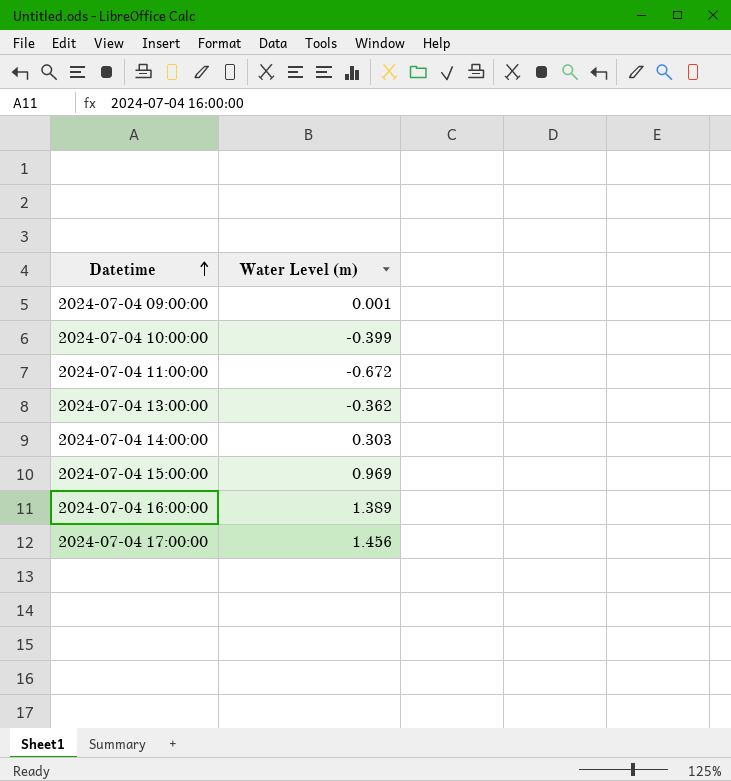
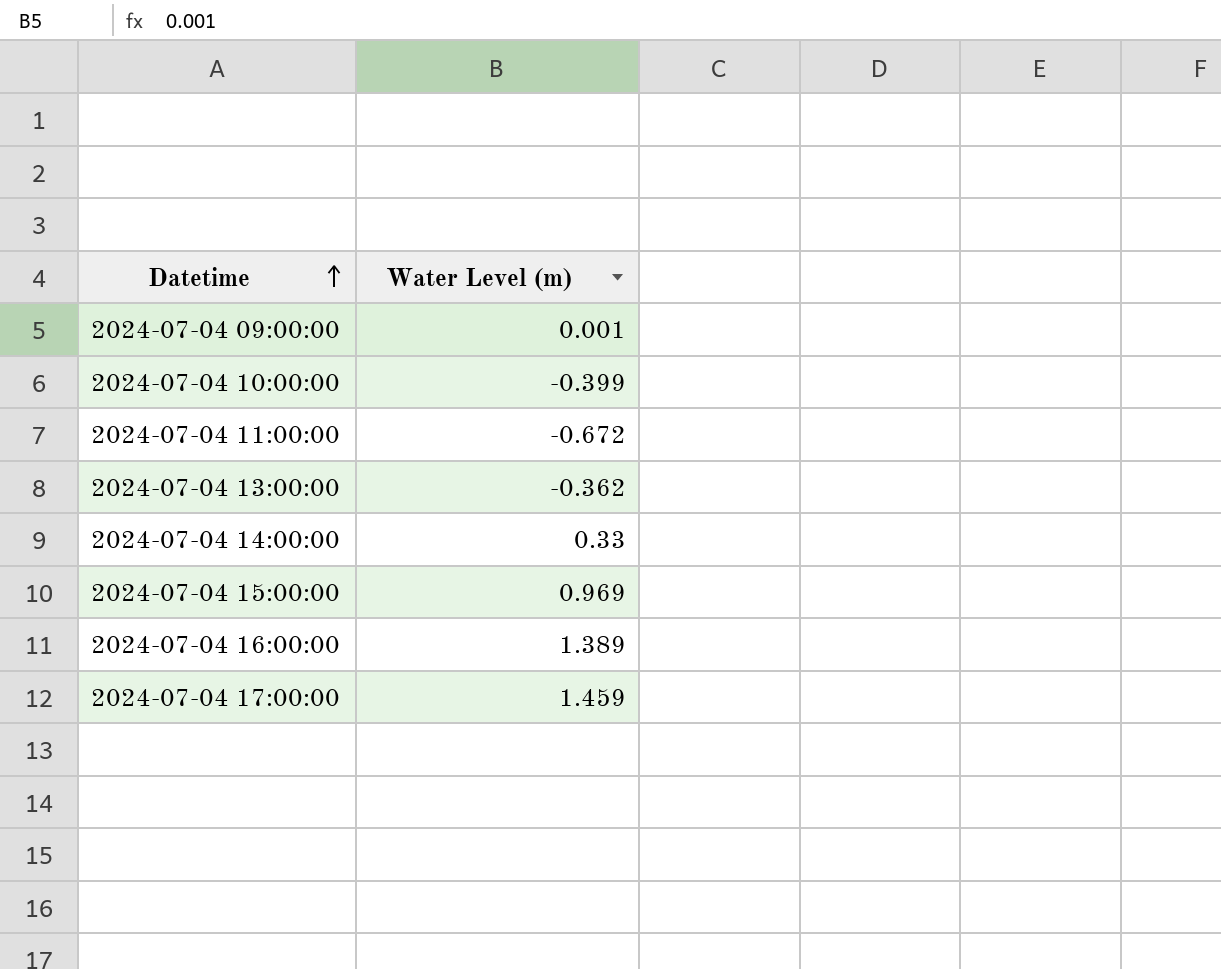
2024-07-04 14:00:00 | Water Level (m): 0.303 -> 0.33
2024-07-04 17:00:00 | Water Level (m): 1.456 -> 1.459

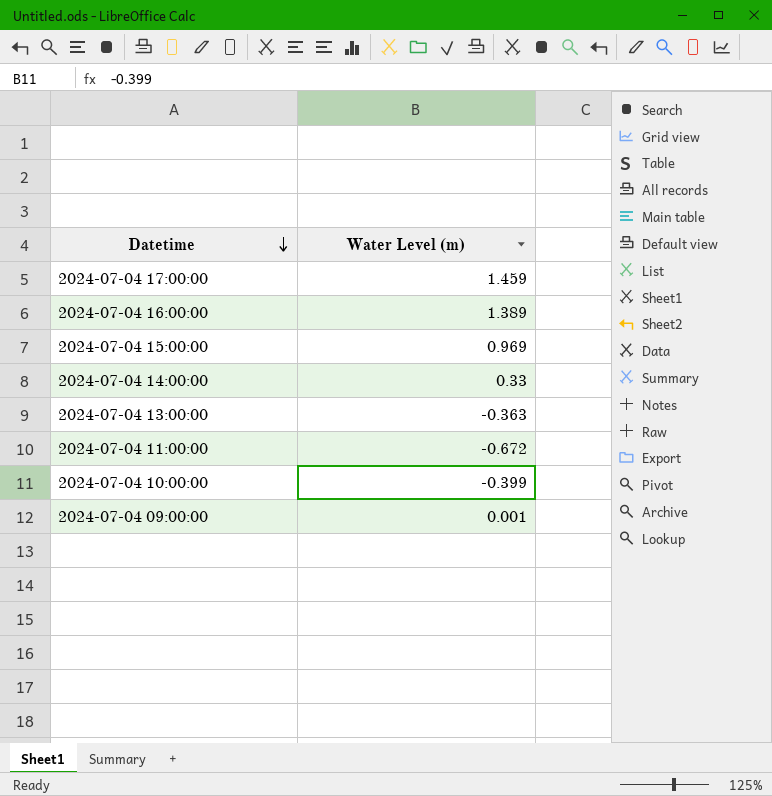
row order: Datetime ascending -> Datetime descending
2024-07-04 13:00:00 | Water Level (m): -0.362 -> -0.363

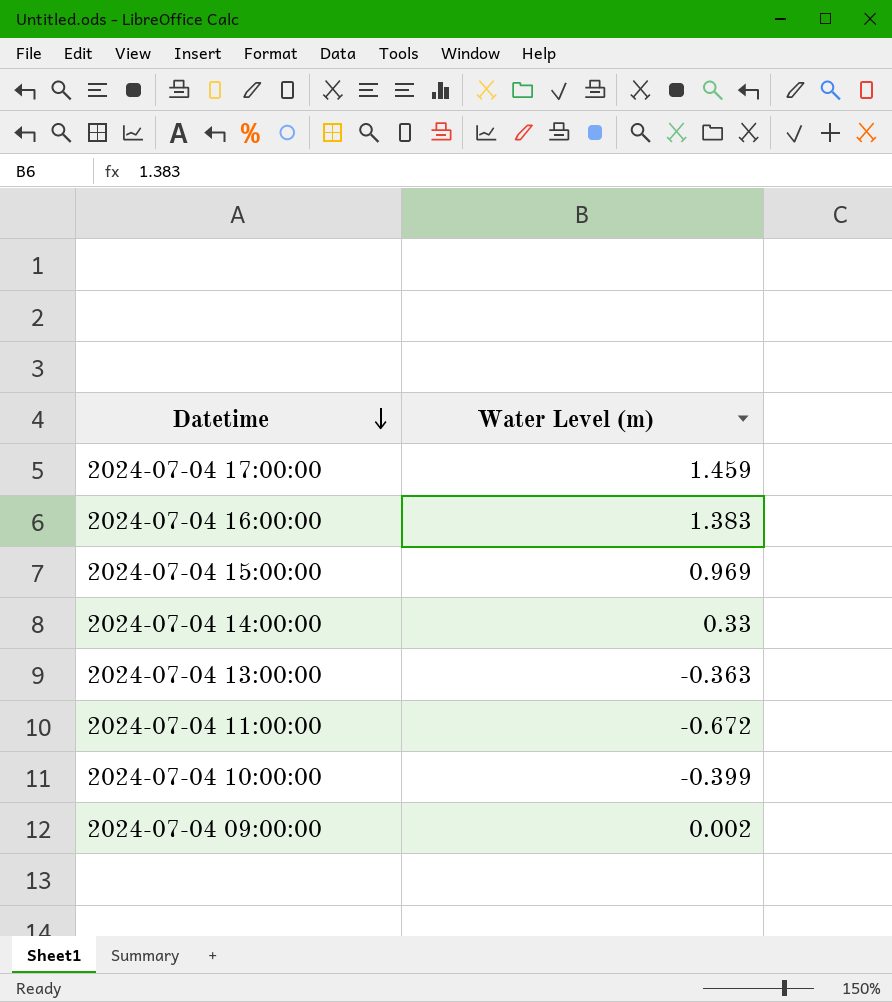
2024-07-04 16:00:00 | Water Level (m): 1.389 -> 1.383
2024-07-04 09:00:00 | Water Level (m): 0.001 -> 0.002

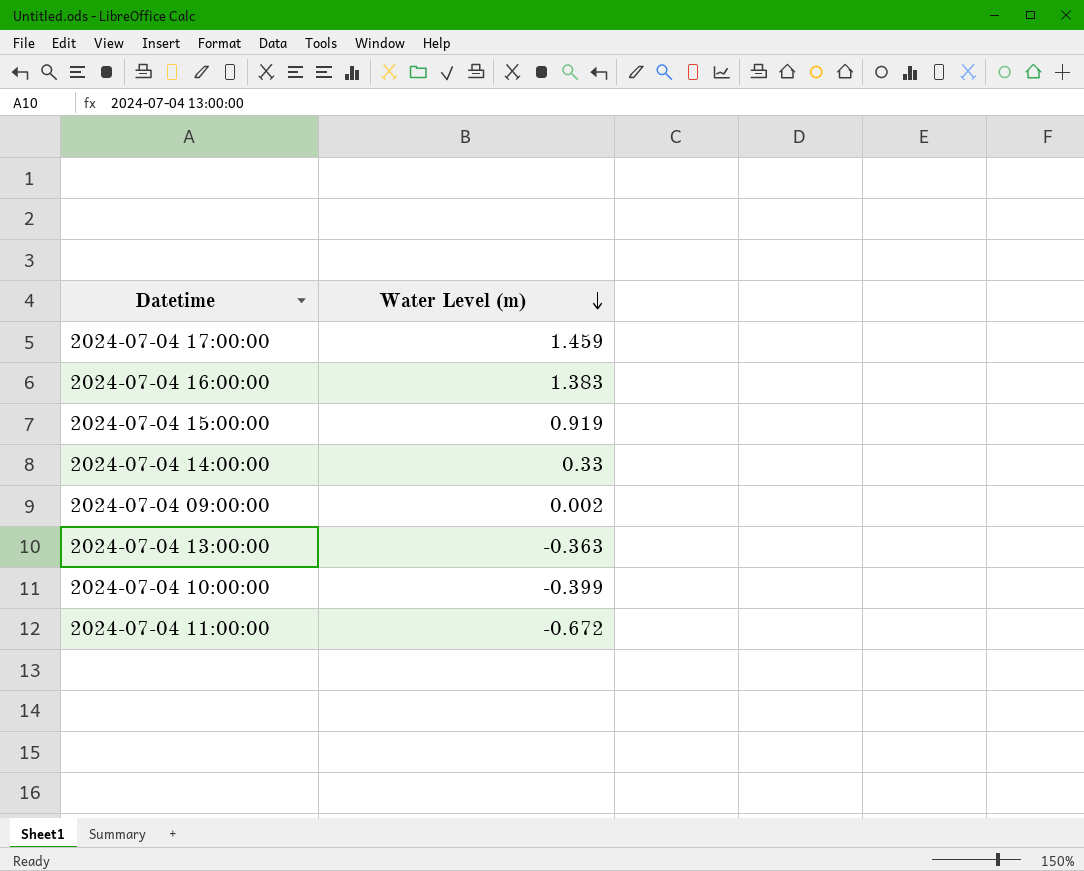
row order: Datetime descending -> Water Level (m) descending
2024-07-04 15:00:00 | Water Level (m): 0.969 -> 0.919

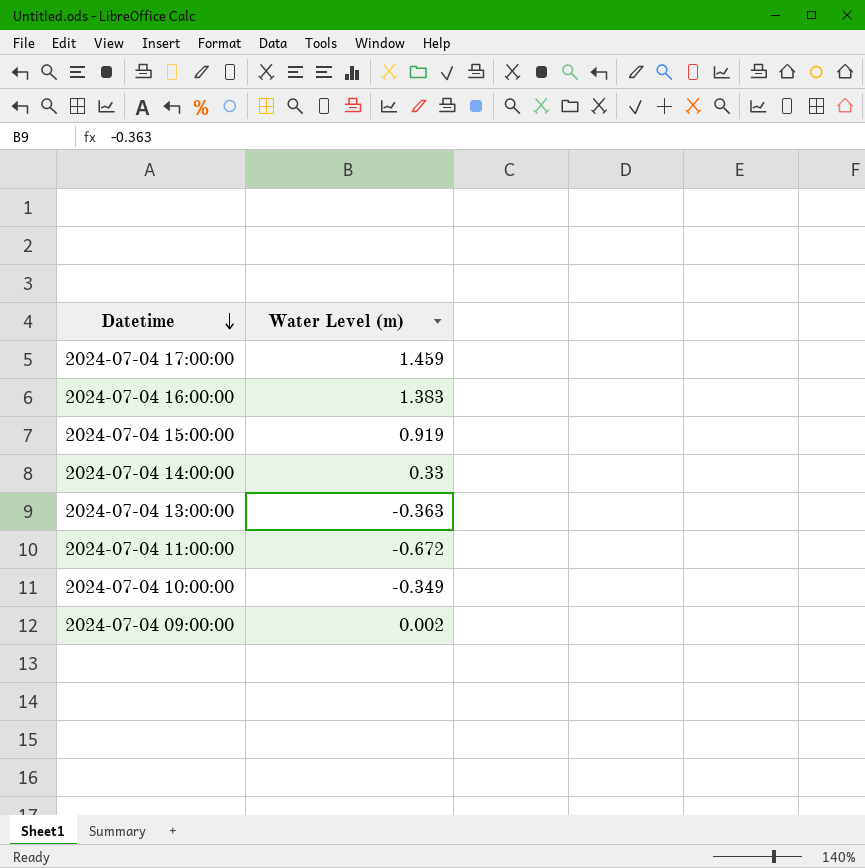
row order: Water Level (m) descending -> Datetime descending
2024-07-04 10:00:00 | Water Level (m): -0.399 -> -0.349

